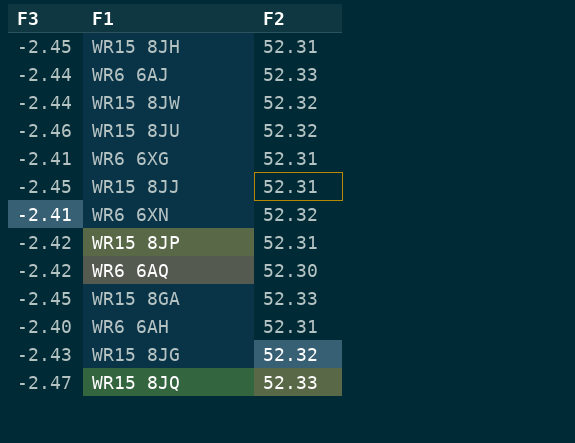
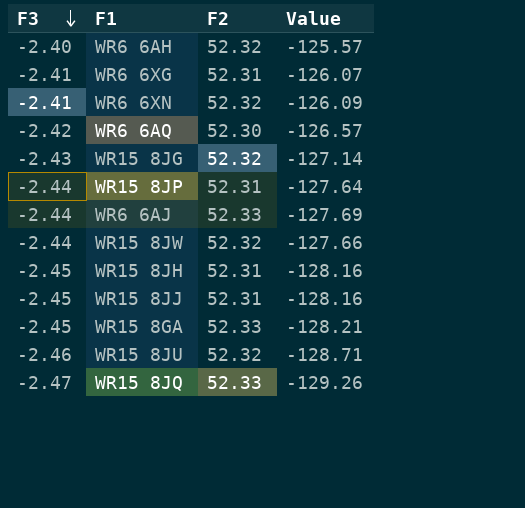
row order: none -> F3 descending
column Value | formula: none -> [F3] * [F2]
WR6 6AH | F2: 52.31 -> 52.32
WR15 8JP | F3: -2.42 -> -2.44

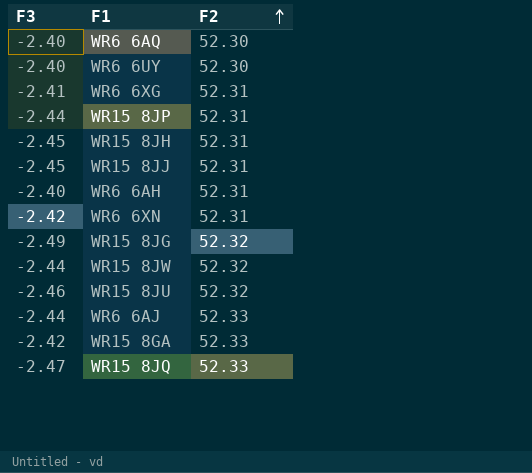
row order: F3 descending -> F2 ascending
column Value | formula: [F3] * [F2] -> none
WR6 6AQ | F3: -2.42 -> -2.40
row WR6 6UY: none -> -2.40 | 52.30
WR6 6AH | F2: 52.32 -> 52.31
WR6 6XN | F3: -2.41 -> -2.42
WR6 6XN | F2: 52.32 -> 52.31
WR15 8JG | F3: -2.43 -> -2.49
WR15 8GA | F3: -2.45 -> -2.42

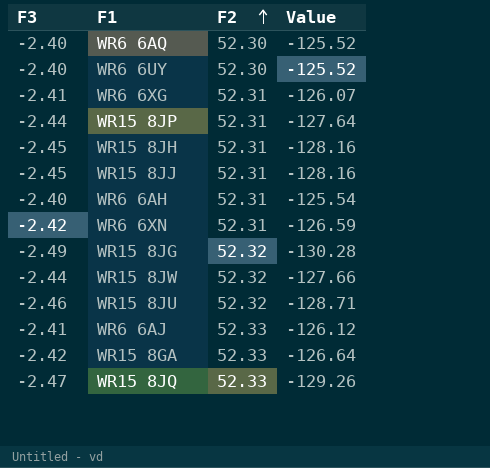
column Value | formula: none -> [F3] * [F2]
WR6 6AJ | F3: -2.44 -> -2.41

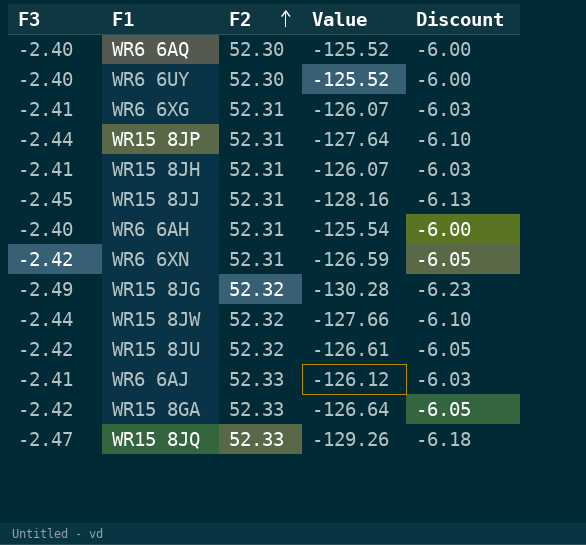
column Discount | formula: none -> [F3] * 2.5
WR15 8JH | F3: -2.45 -> -2.41
WR15 8JH | Value: -128.16 -> -126.07
WR15 8JU | F3: -2.46 -> -2.42
WR15 8JU | Value: -128.71 -> -126.61

